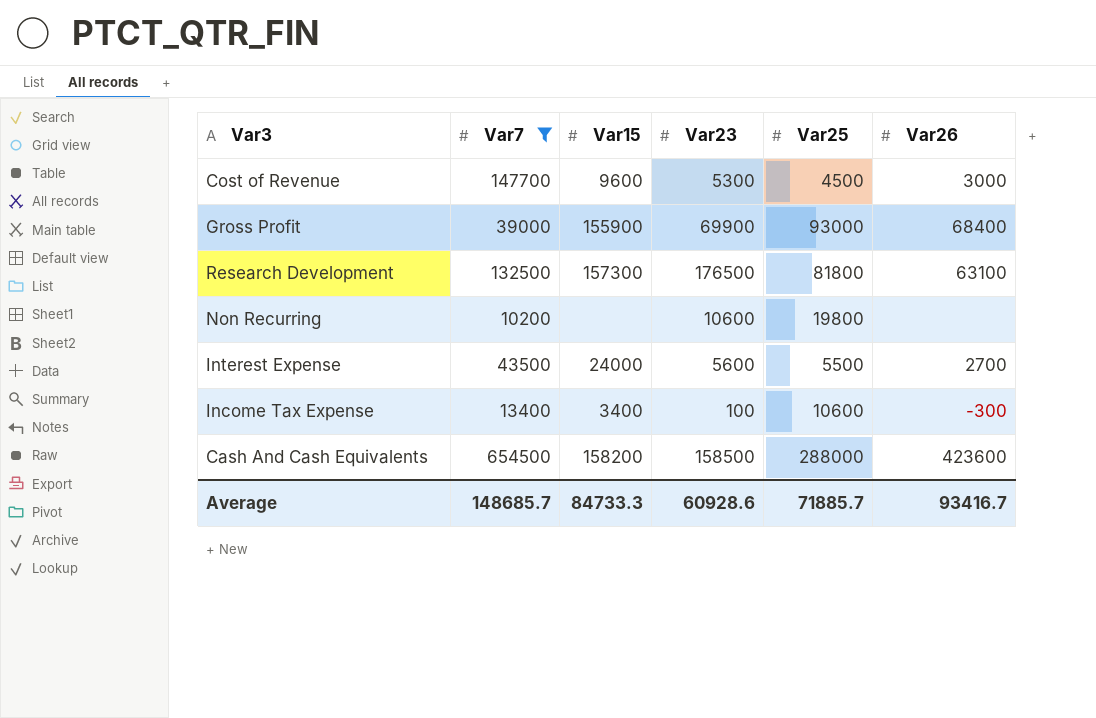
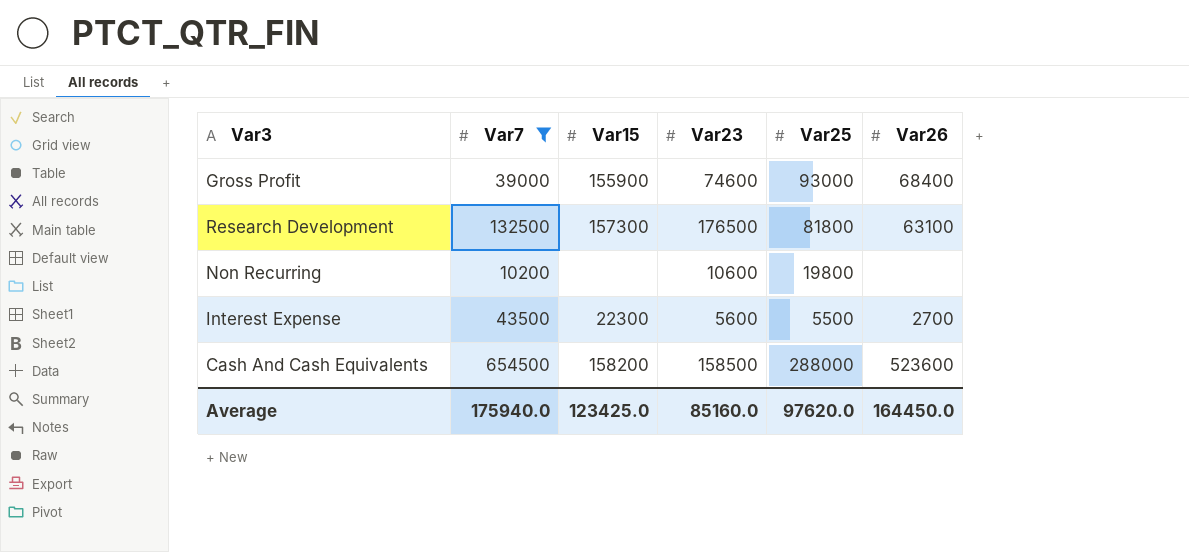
row Cost of Revenue: 147700 | 9600 | 5300 | 4500 | 3000 -> none
row Income Tax Expense: 13400 | 3400 | 100 | 10600 | -300 -> none
Gross Profit | Var23: 69900 -> 74600
Interest Expense | Var15: 24000 -> 22300
Cash And Cash Equivalents | Var26: 423600 -> 523600
Average | Var7: 148685.7 -> 175940.0
Average | Var15: 84733.3 -> 123425.0
Average | Var23: 60928.6 -> 85160.0
Average | Var25: 71885.7 -> 97620.0
Average | Var26: 93416.7 -> 164450.0

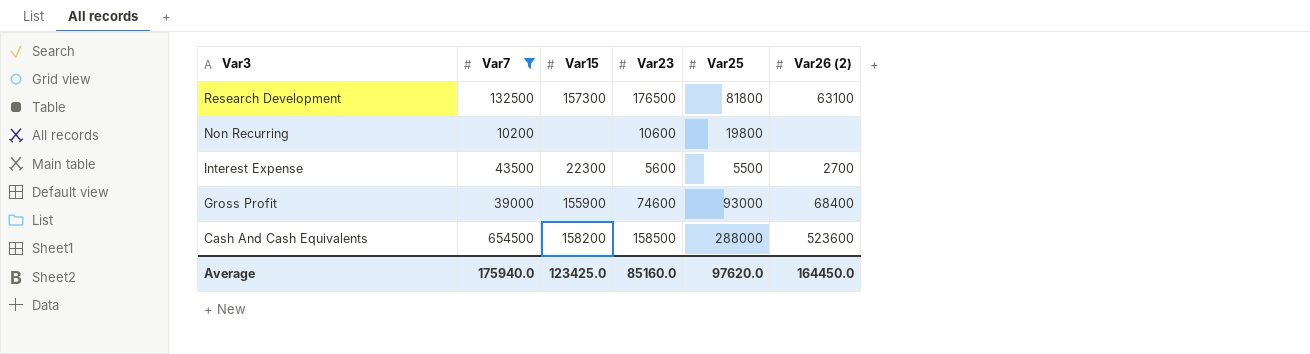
row order: none -> Var3 descending
column name: Var26 -> Var26 (2)

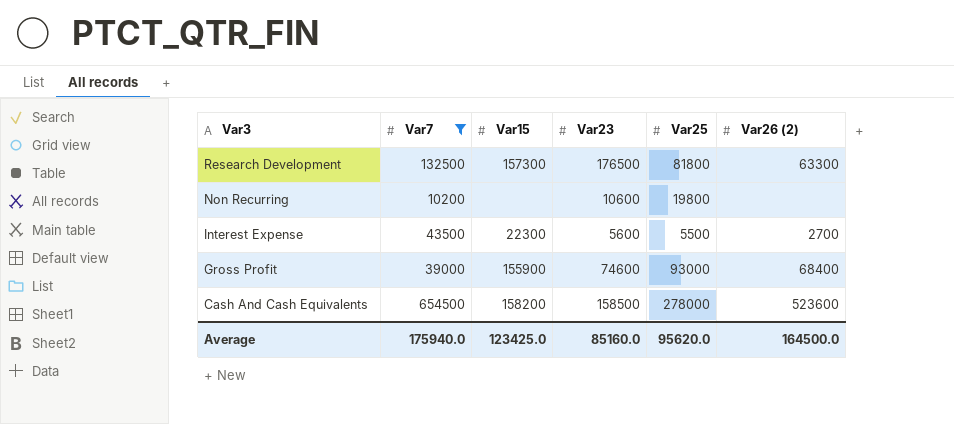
Research Development | Var26 (2): 63100 -> 63300
Cash And Cash Equivalents | Var25: 288000 -> 278000
Average | Var25: 97620.0 -> 95620.0
Average | Var26 (2): 164450.0 -> 164500.0

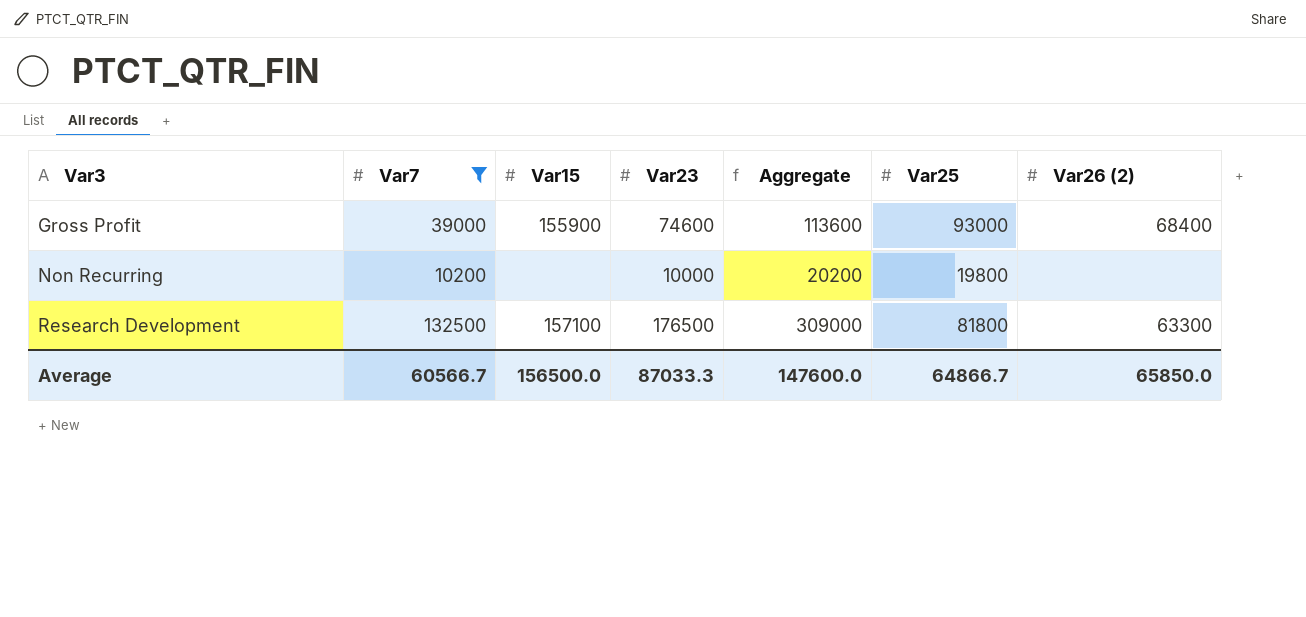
row order: Var3 descending -> Var3 ascending
column Aggregate | formula: none -> [Var7] + [Var23]
row Interest Expense: 43500 | 22300 | 5600 | 5500 | 2700 -> none
row Cash And Cash Equivalents: 654500 | 158200 | 158500 | 278000 | 523600 -> none
Non Recurring | Var23: 10600 -> 10000
Research Development | Var15: 157300 -> 157100
Average | Var7: 175940.0 -> 60566.7
Average | Var15: 123425.0 -> 156500.0
Average | Var23: 85160.0 -> 87033.3
Average | Var25: 95620.0 -> 64866.7
Average | Var26 (2): 164500.0 -> 65850.0

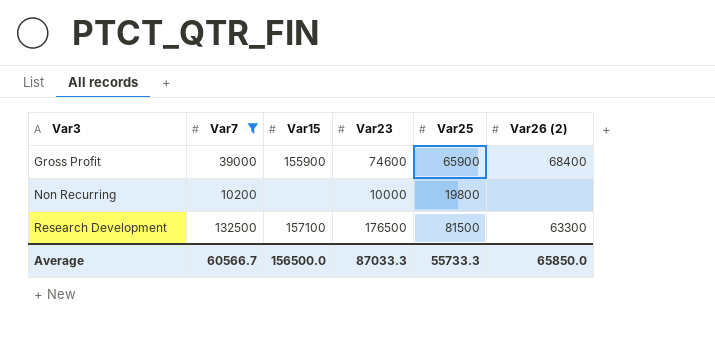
column Aggregate | formula: [Var7] + [Var23] -> none
Gross Profit | Var25: 93000 -> 65900
Research Development | Var25: 81800 -> 81500
Average | Var25: 64866.7 -> 55733.3

